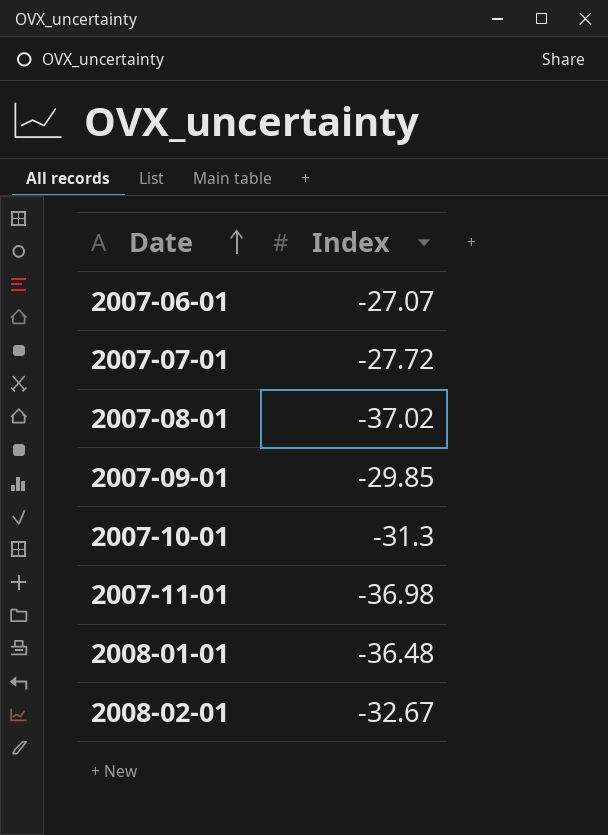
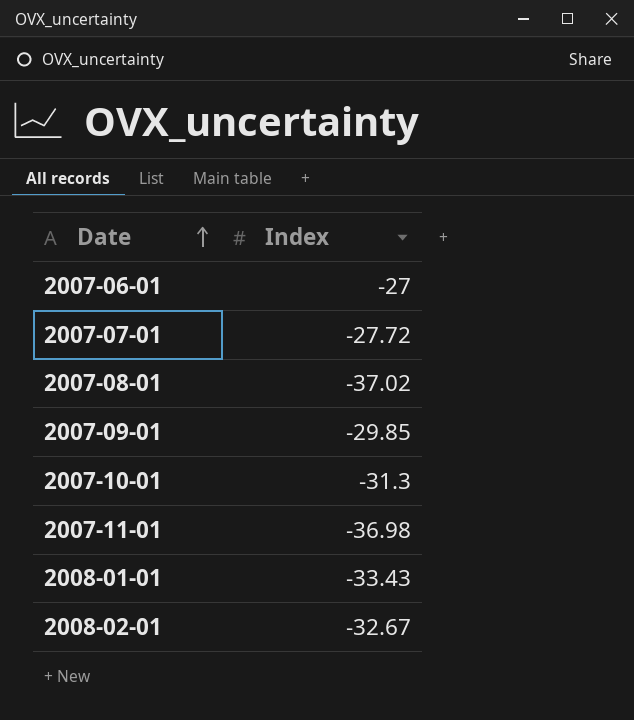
2007-06-01 | Index: -27.07 -> -27
2008-01-01 | Index: -36.48 -> -33.43

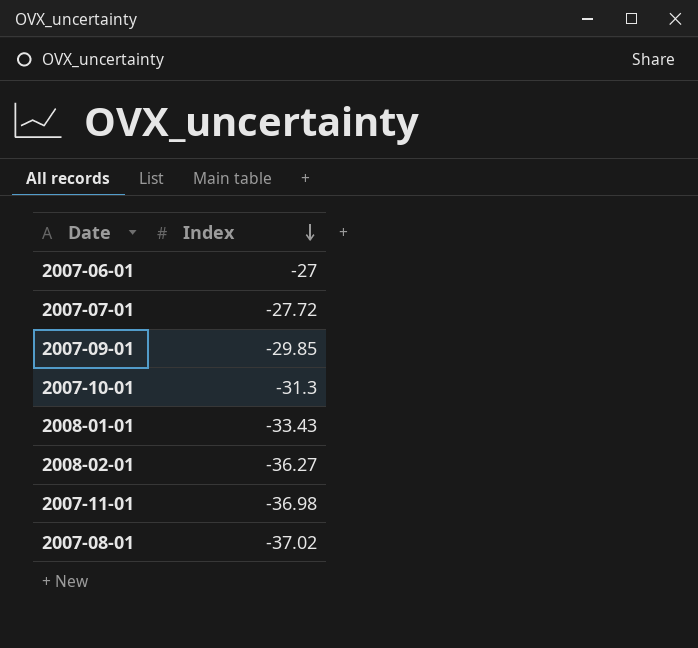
row order: Date ascending -> Index descending
2008-02-01 | Index: -32.67 -> -36.27

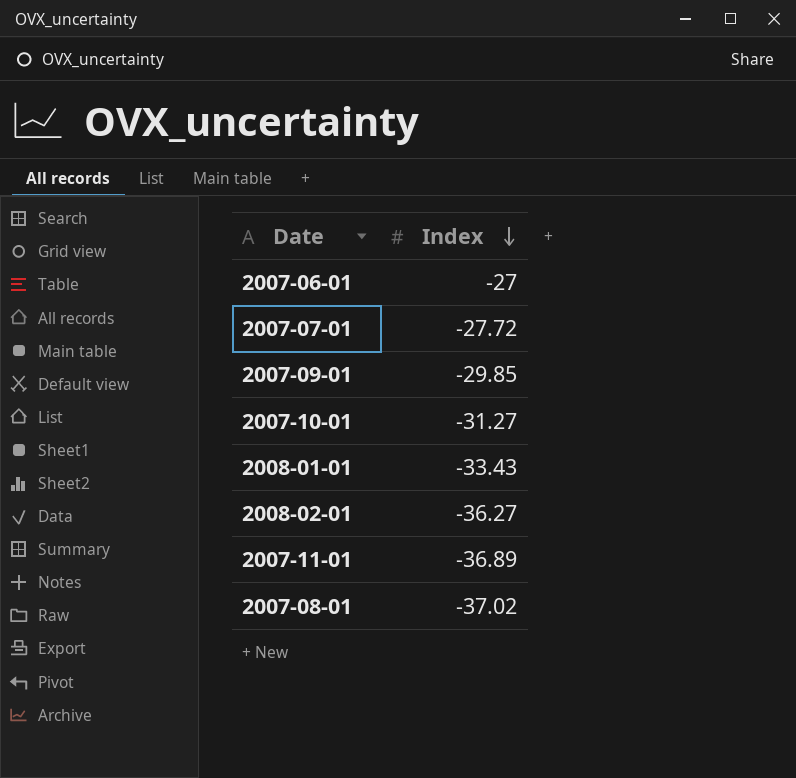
2007-10-01 | Index: -31.3 -> -31.27
2007-11-01 | Index: -36.98 -> -36.89

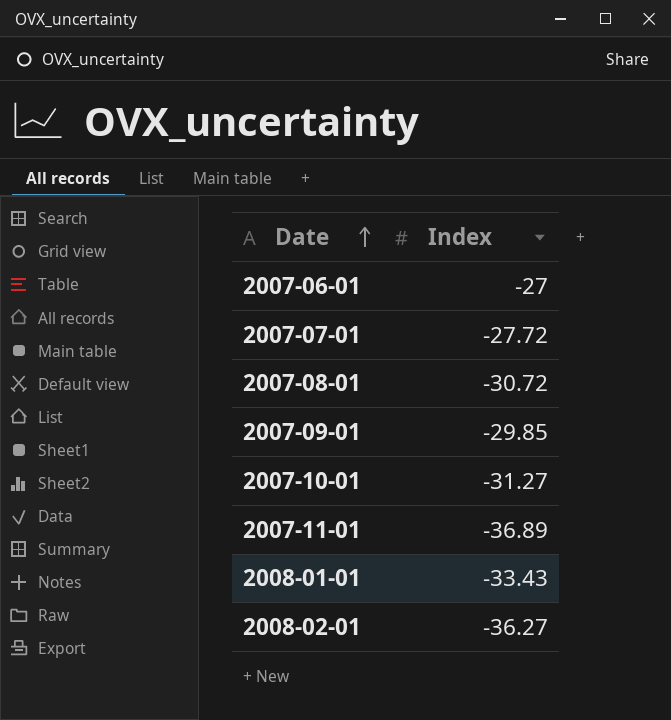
row order: Index descending -> Date ascending
2007-08-01 | Index: -37.02 -> -30.72

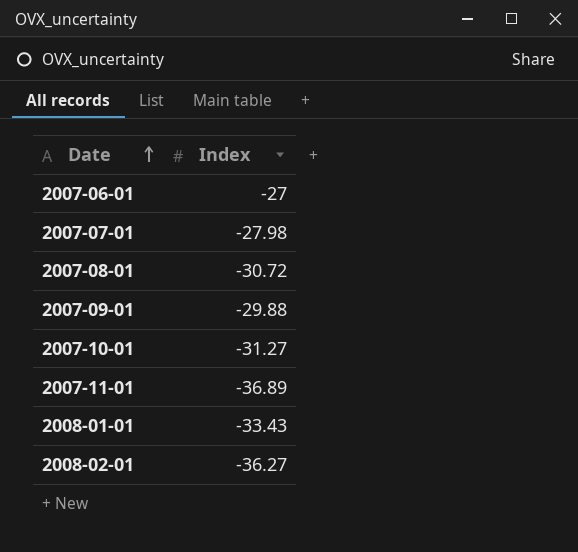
2007-07-01 | Index: -27.72 -> -27.98
2007-09-01 | Index: -29.85 -> -29.88

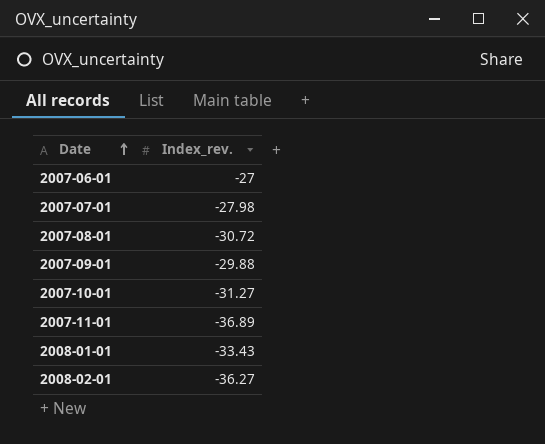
column name: Index -> Index_rev.

